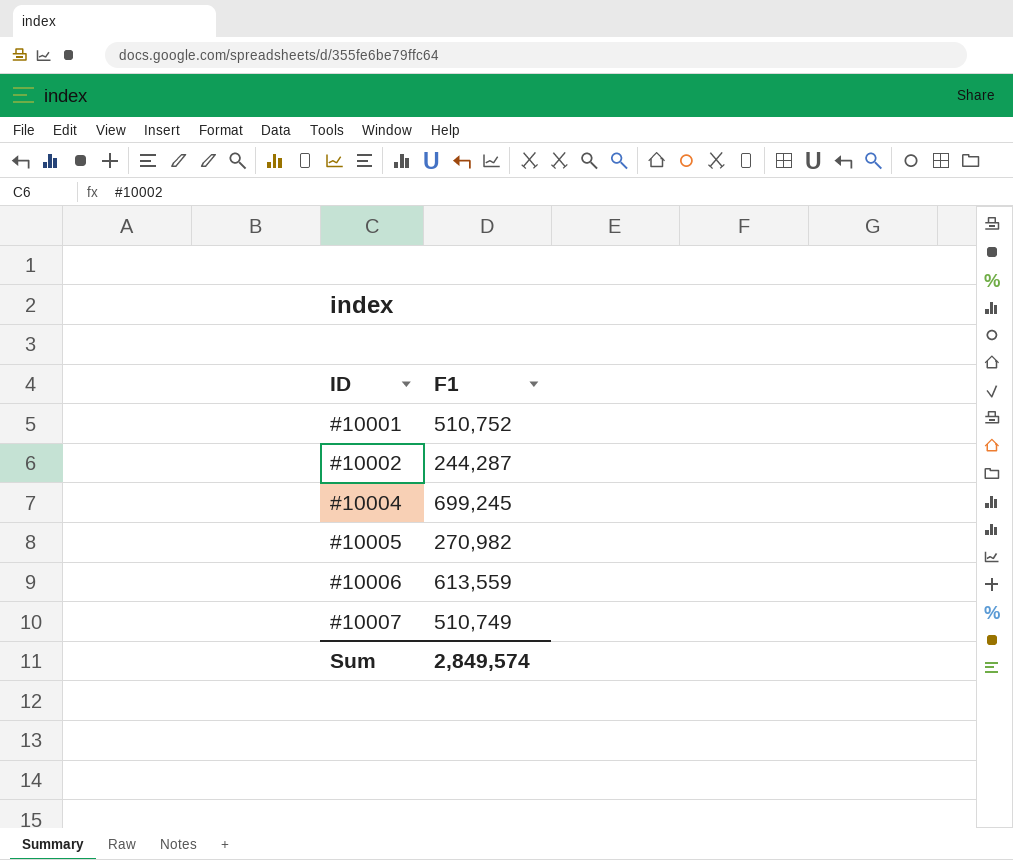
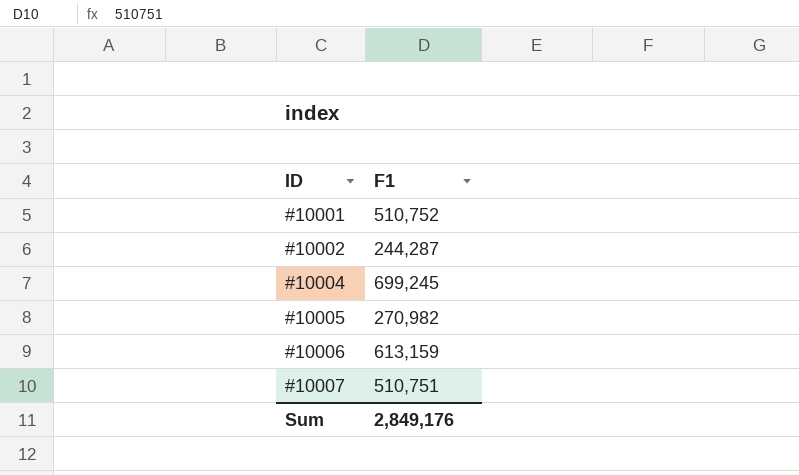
#10006 | F1: 613,559 -> 613,159
#10007 | F1: 510,749 -> 510,751
Sum | F1: 2,849,574 -> 2,849,176

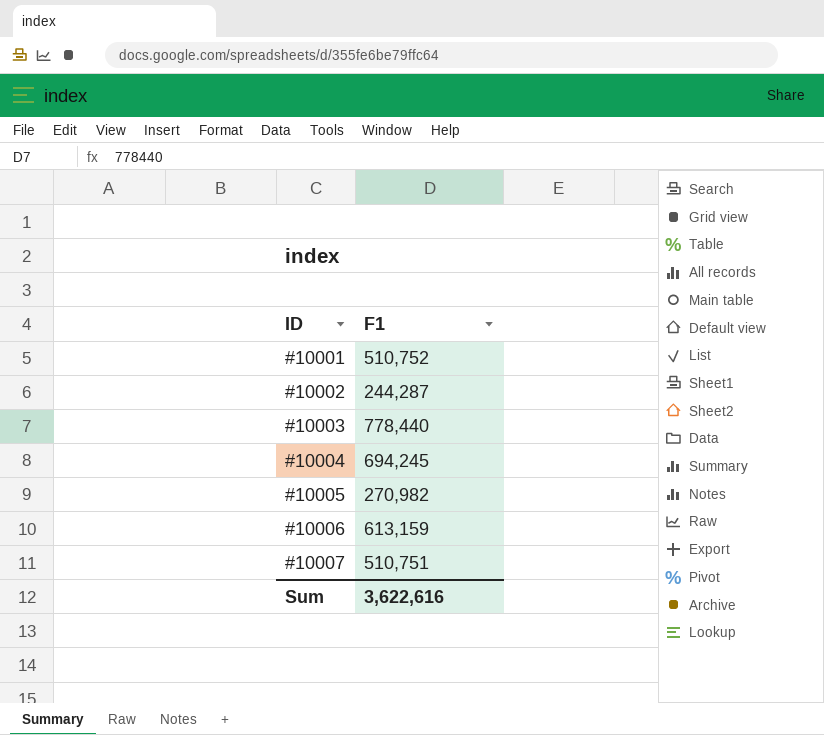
row #10003: none -> 778,440
#10004 | F1: 699,245 -> 694,245
Sum | F1: 2,849,176 -> 3,622,616

